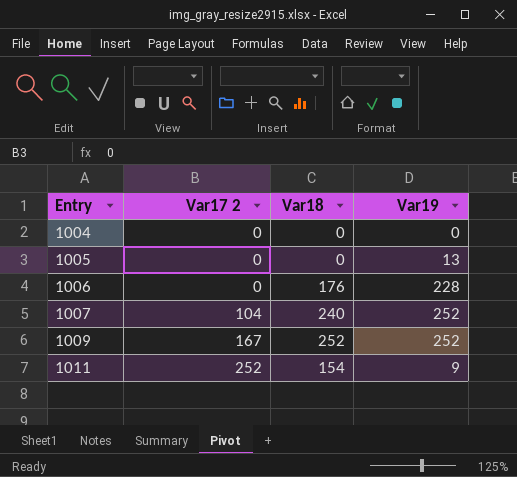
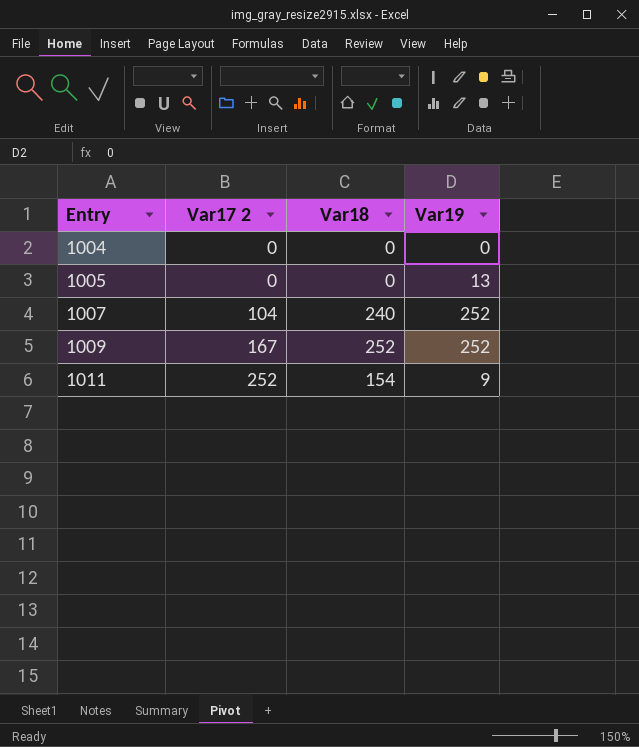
row 1006: 0 | 176 | 228 -> none

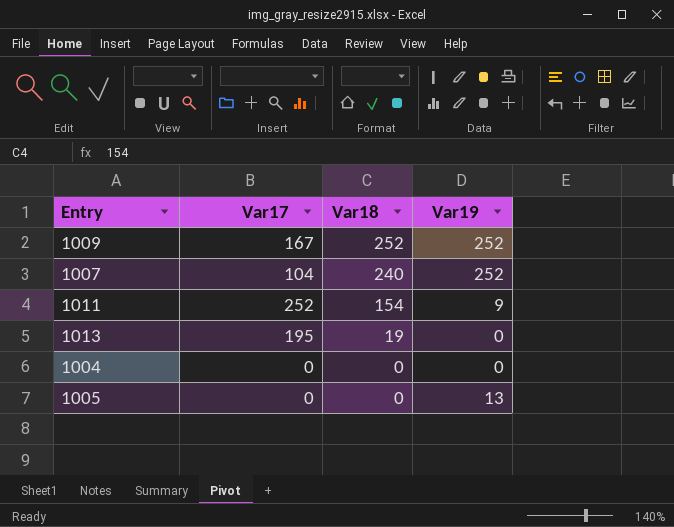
row order: Entry ascending -> Var18 descending
column name: Var17 2 -> Var17
row 1013: none -> 195 | 19 | 0

